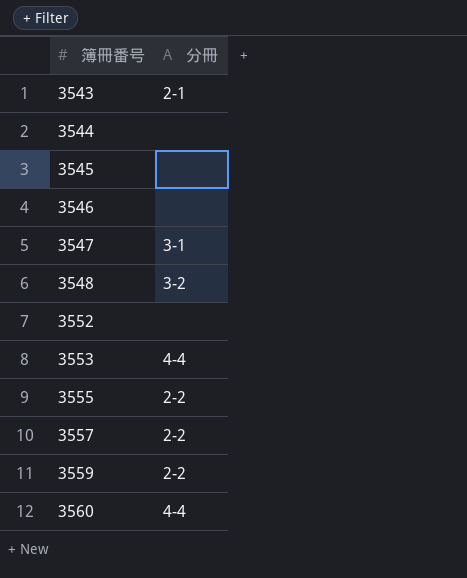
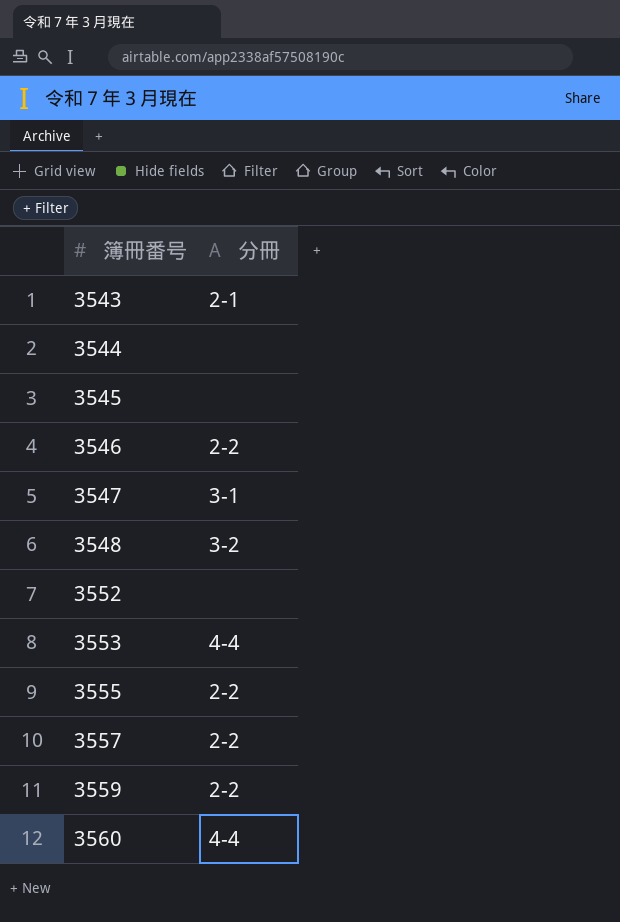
3546 | 分冊: none -> 2-2

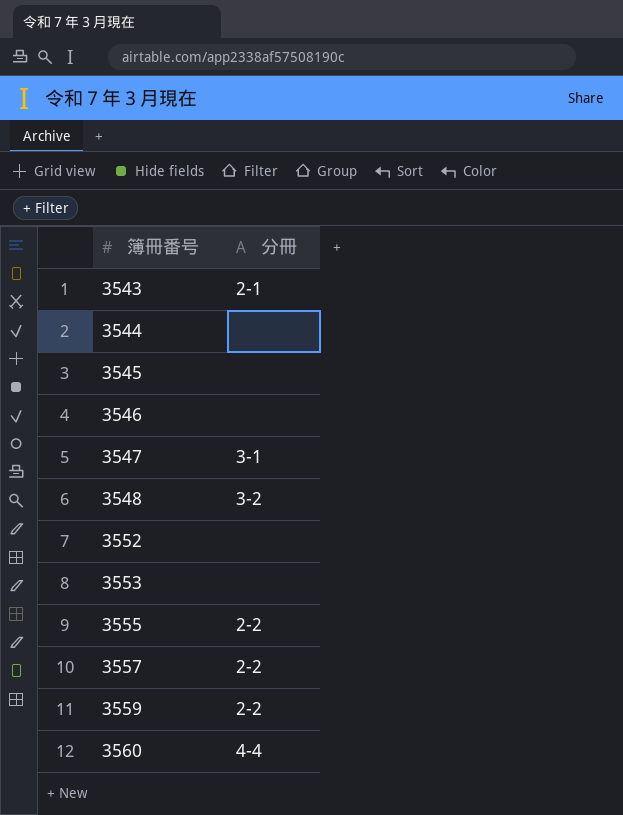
3546 | 分冊: 2-2 -> none
3553 | 分冊: 4-4 -> none

